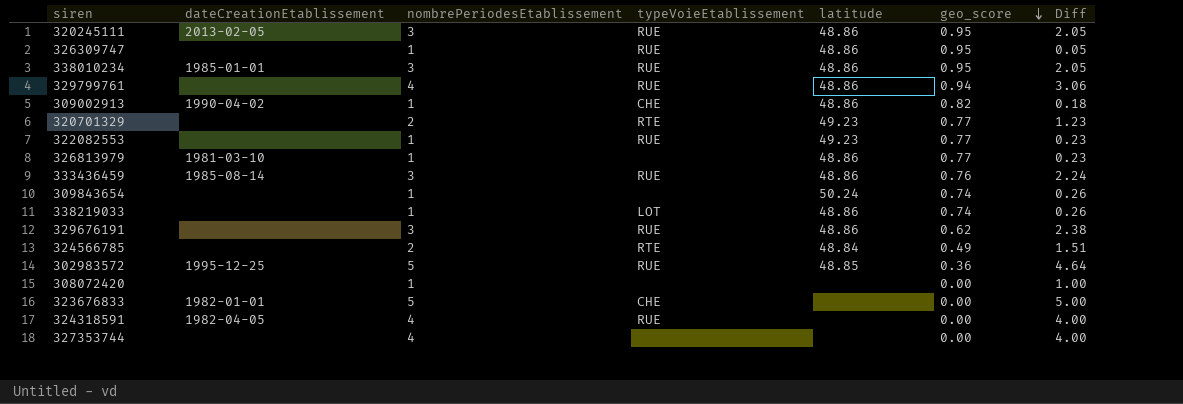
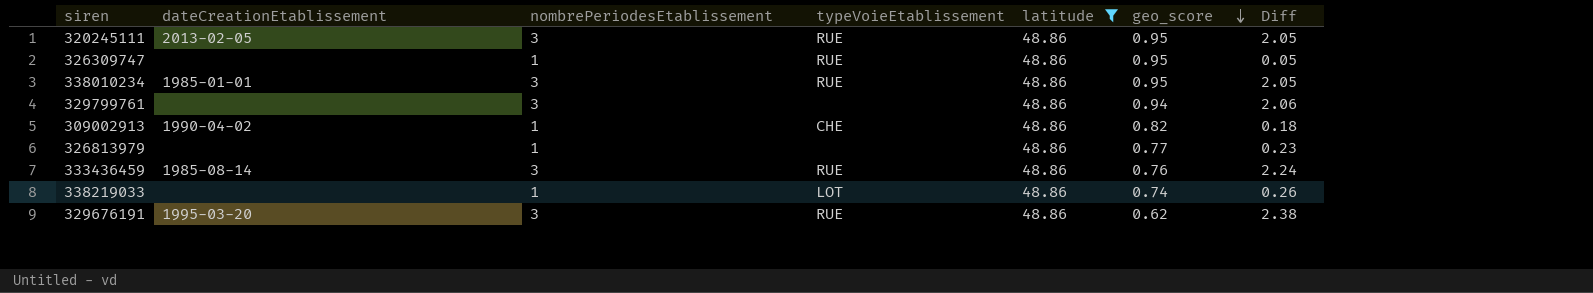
filter: none -> latitude = 48.86
329799761 | nombrePeriodesEtablissement: 4 -> 3
329799761 | typeVoieEtablissement: RUE -> none
329799761 | Diff: 3.06 -> 2.06
326813979 | dateCreationEtablissement: 1981-03-10 -> none
329676191 | dateCreationEtablissement: none -> 1995-03-20

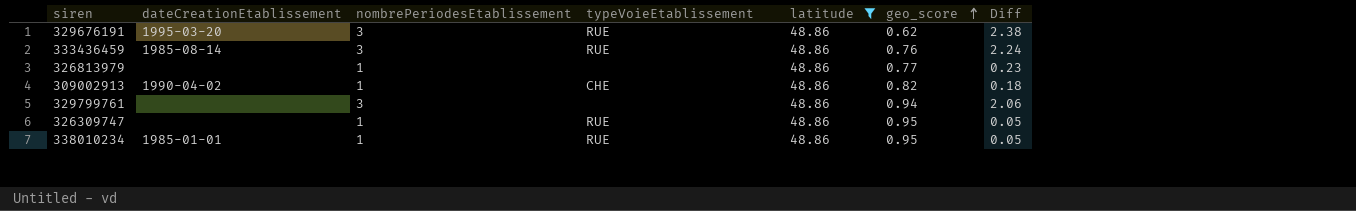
row order: geo_score descending -> geo_score ascending
row 320245111: 2013-02-05 | 3 | RUE | 48.86 | 0.95 | 2.05 -> none
row 338219033: none | 1 | LOT | 48.86 | 0.74 | 0.26 -> none
338010234 | nombrePeriodesEtablissement: 3 -> 1
338010234 | Diff: 2.05 -> 0.05

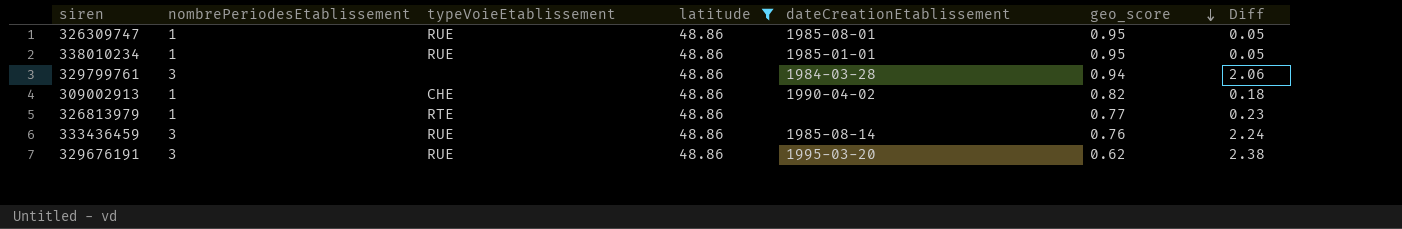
row order: geo_score ascending -> geo_score descending
column dateCreationEtablissement | position: 2 -> 5
326309747 | dateCreationEtablissement: none -> 1985-08-01
329799761 | dateCreationEtablissement: none -> 1984-03-28
326813979 | typeVoieEtablissement: none -> RTE

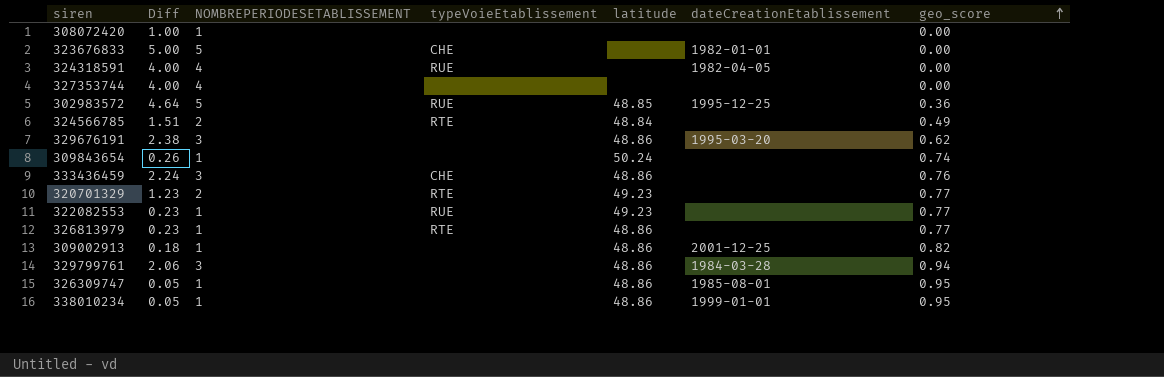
filter: latitude = 48.86 -> none
row order: geo_score descending -> geo_score ascending
column Diff | position: 7 -> 2
column name: nombrePeriodesEtablissement -> NOMBREPERIODESETABLISSEMENT
329676191 | typeVoieEtablissement: RUE -> none
333436459 | typeVoieEtablissement: RUE -> CHE
333436459 | dateCreationEtablissement: 1985-08-14 -> none
309002913 | typeVoieEtablissement: CHE -> none
309002913 | dateCreationEtablissement: 1990-04-02 -> 2001-12-25
326309747 | typeVoieEtablissement: RUE -> none
338010234 | typeVoieEtablissement: RUE -> none
338010234 | dateCreationEtablissement: 1985-01-01 -> 1999-01-01

